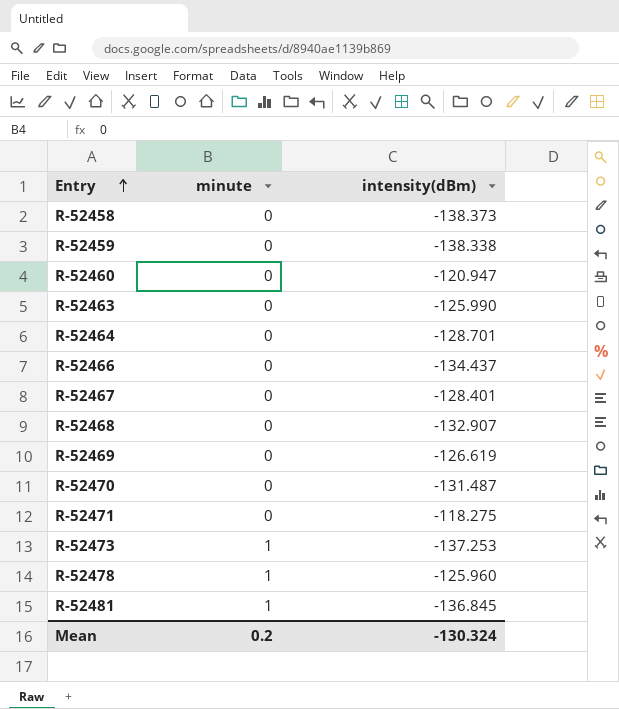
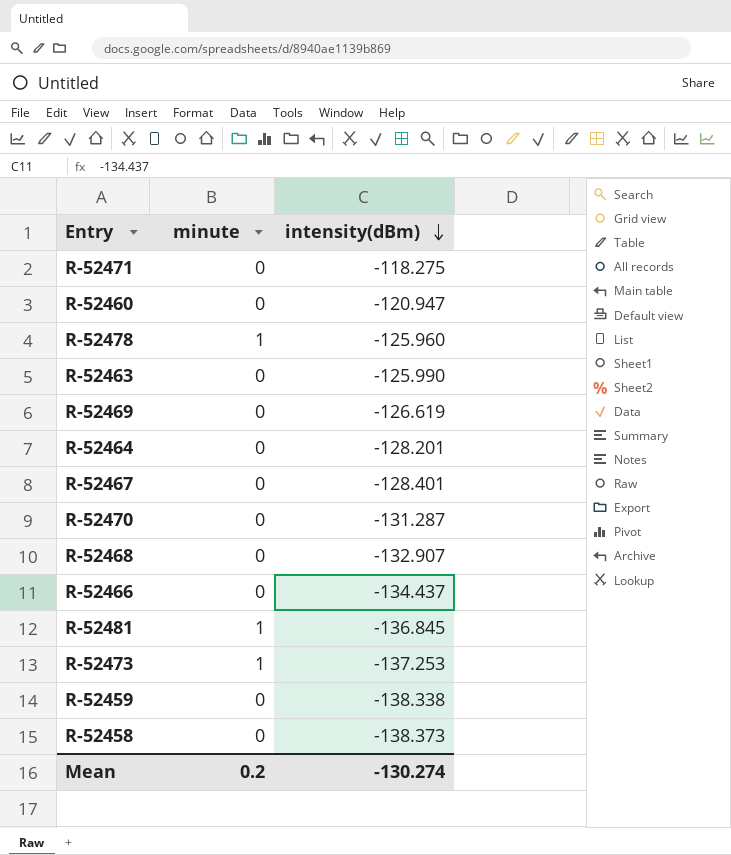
row order: Entry ascending -> intensity(dBm) descending
R-52464 | intensity(dBm): -128.701 -> -128.201
R-52470 | intensity(dBm): -131.487 -> -131.287
Mean | intensity(dBm): -130.324 -> -130.274

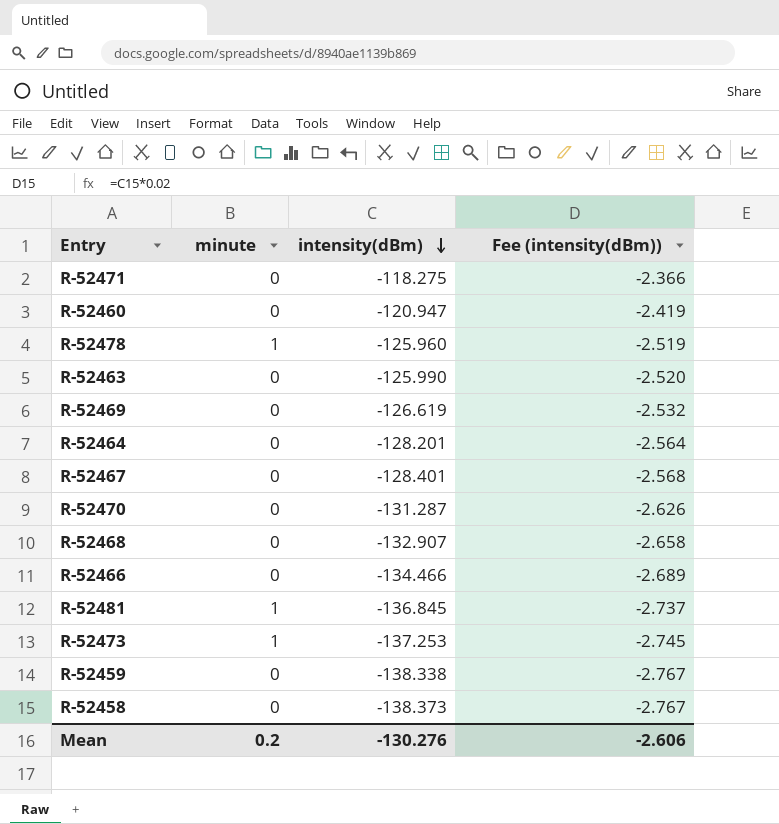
column Fee (intensity(dBm)) | formula: none -> [intensity(dBm)] * 0.02
R-52466 | intensity(dBm): -134.437 -> -134.466
Mean | intensity(dBm): -130.274 -> -130.276

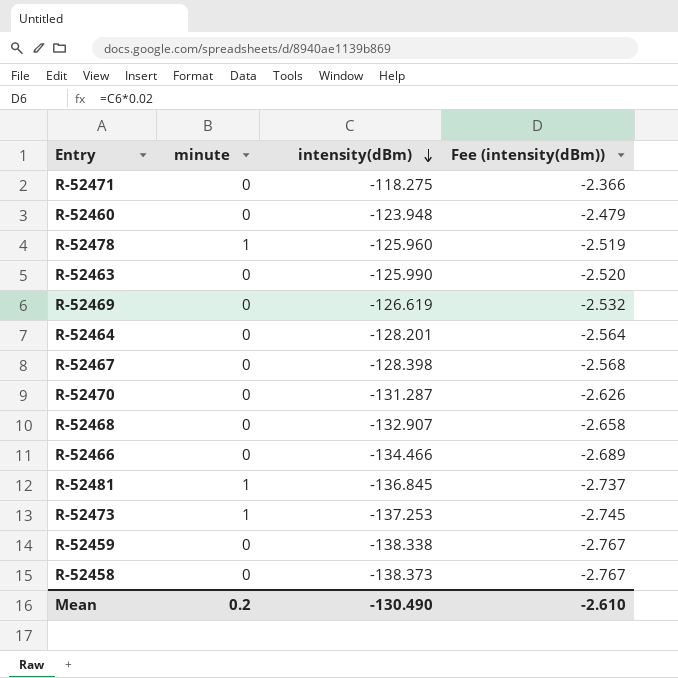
R-52460 | intensity(dBm): -120.947 -> -123.948
R-52460 | Fee (intensity(dBm)): -2.419 -> -2.479
R-52467 | intensity(dBm): -128.401 -> -128.398
Mean | intensity(dBm): -130.276 -> -130.490
Mean | Fee (intensity(dBm)): -2.606 -> -2.610

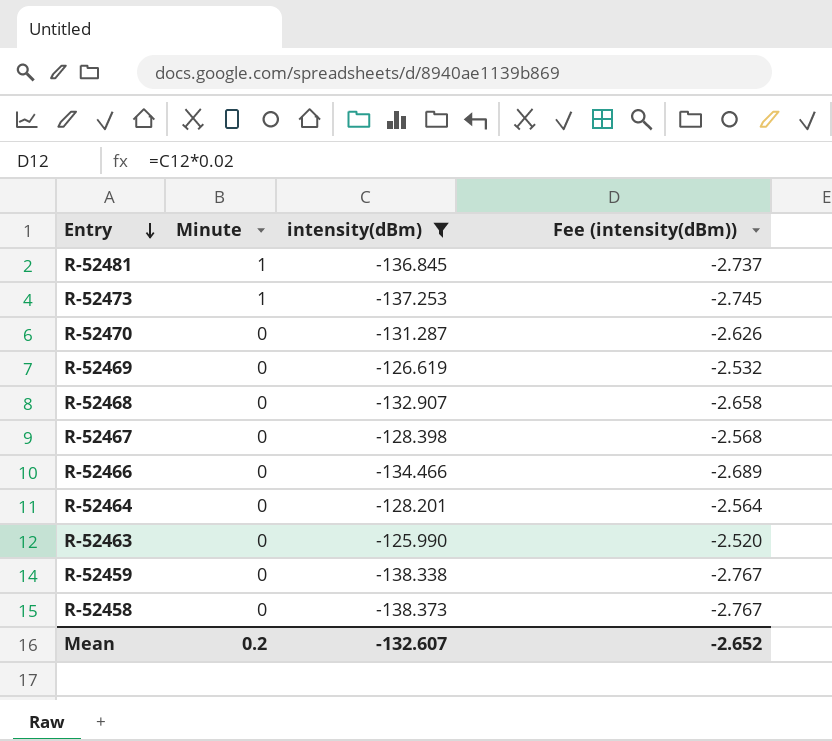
filter: none -> intensity(dBm) <= -125.990
row order: intensity(dBm) descending -> Entry descending
column name: minute -> Minute
Mean | intensity(dBm): -130.490 -> -132.607
Mean | Fee (intensity(dBm)): -2.610 -> -2.652

